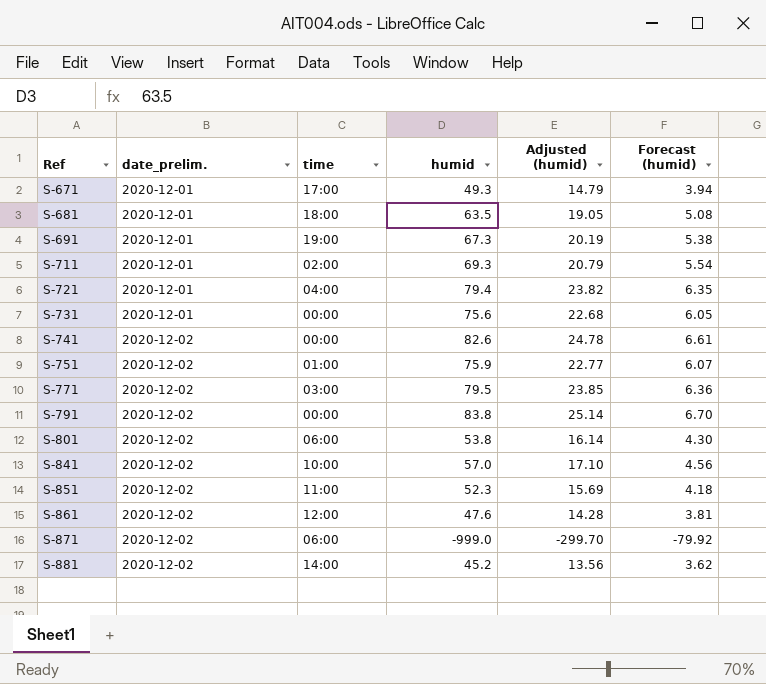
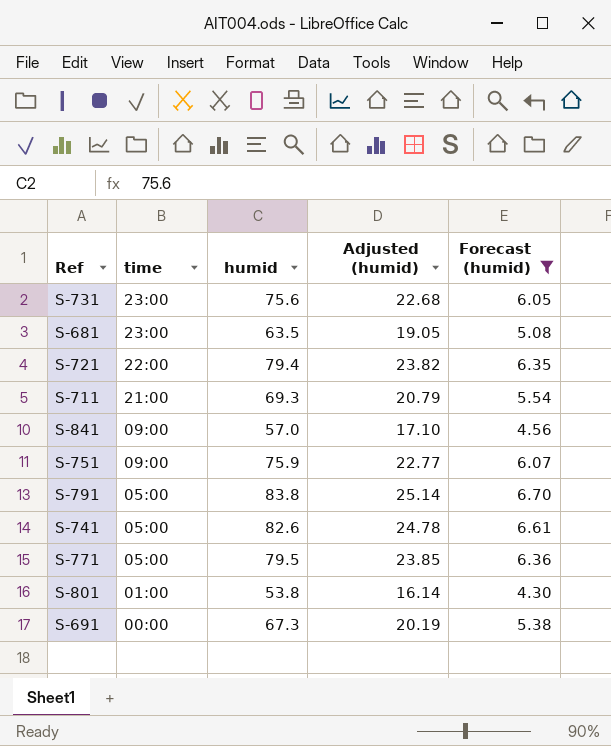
filter: none -> Forecast (humid) >= 4.30
row order: Ref ascending -> time descending
column date_prelim. | position: 2 -> none
S-731 | time: 00:00 -> 23:00
S-681 | time: 18:00 -> 23:00
S-721 | time: 04:00 -> 22:00
S-711 | time: 02:00 -> 21:00
S-841 | time: 10:00 -> 09:00
S-751 | time: 01:00 -> 09:00
S-791 | time: 00:00 -> 05:00
S-741 | time: 00:00 -> 05:00
S-771 | time: 03:00 -> 05:00
S-801 | time: 06:00 -> 01:00
S-691 | time: 19:00 -> 00:00

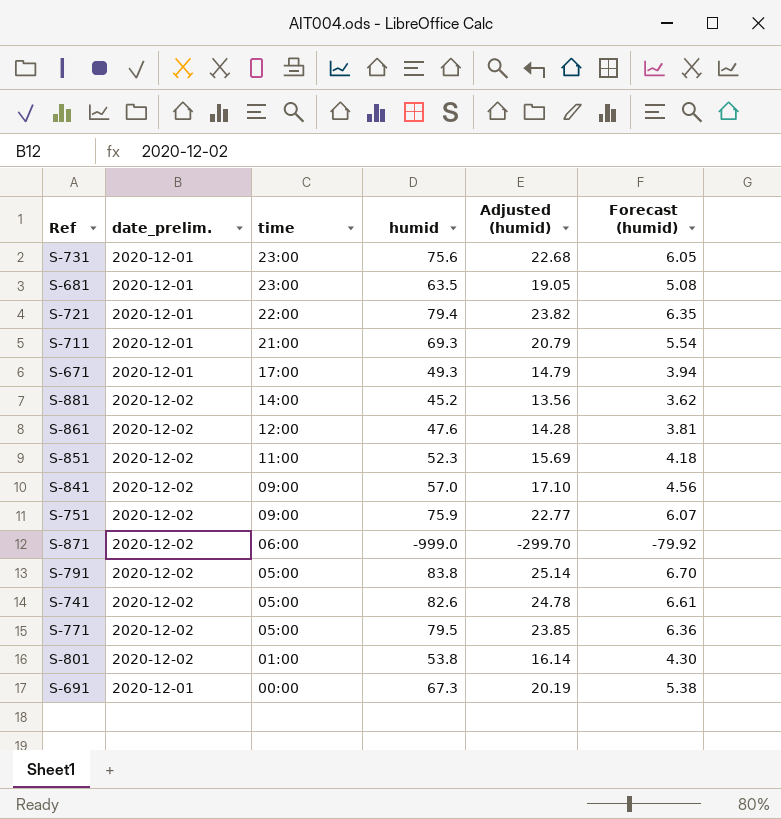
filter: Forecast (humid) >= 4.30 -> none
column date_prelim. | position: none -> 2

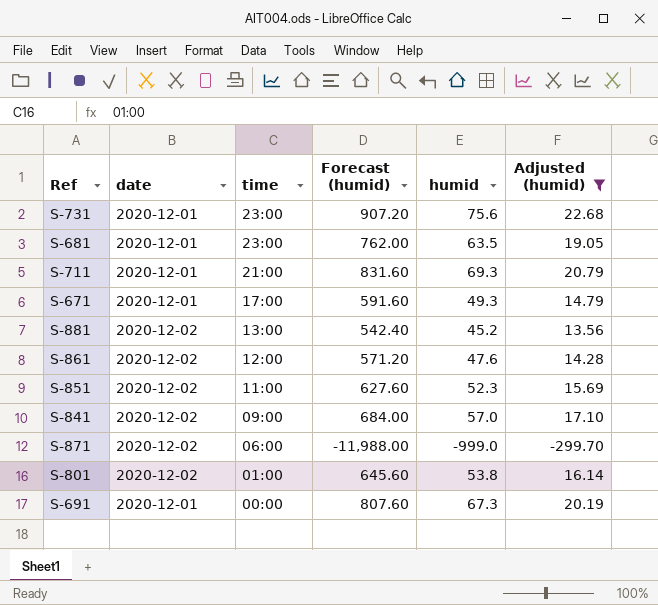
filter: none -> Adjusted (humid) <= 22.68
column name: date_prelim. -> date
column Forecast (humid) | formula: [humid] * 0.08 -> [humid] * 12
column Forecast (humid) | position: 6 -> 4
S-881 | time: 14:00 -> 13:00

